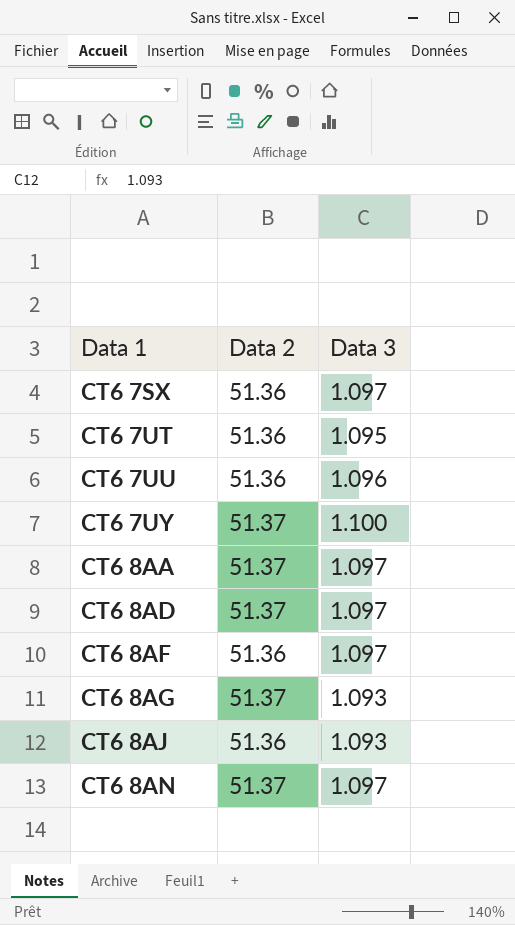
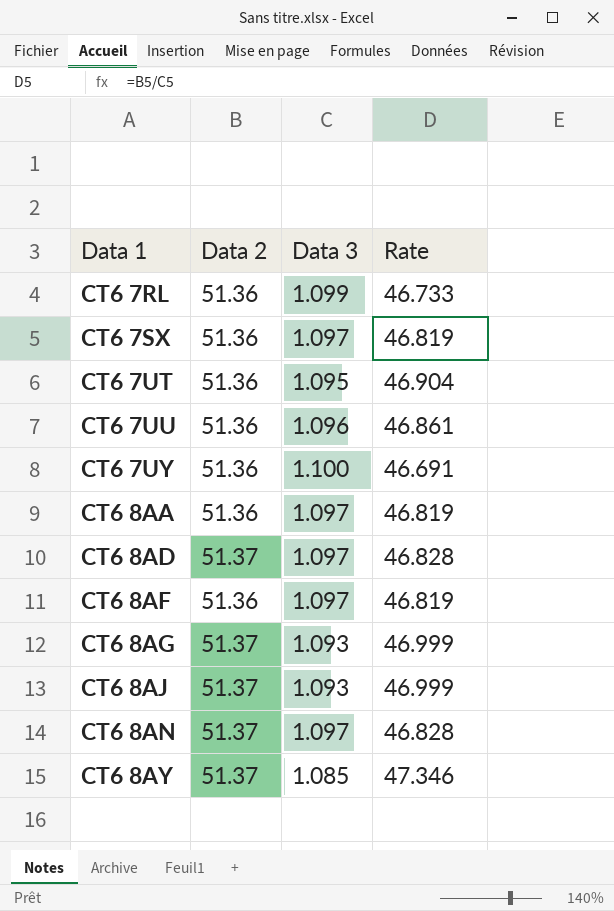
column Rate | formula: none -> [Data 2] / [Data 3]
row CT6 7RL: none -> 51.36 | 1.099 | 46.733
CT6 7UY | Data 2: 51.37 -> 51.36
CT6 8AA | Data 2: 51.37 -> 51.36
CT6 8AJ | Data 2: 51.36 -> 51.37
row CT6 8AY: none -> 51.37 | 1.085 | 47.346

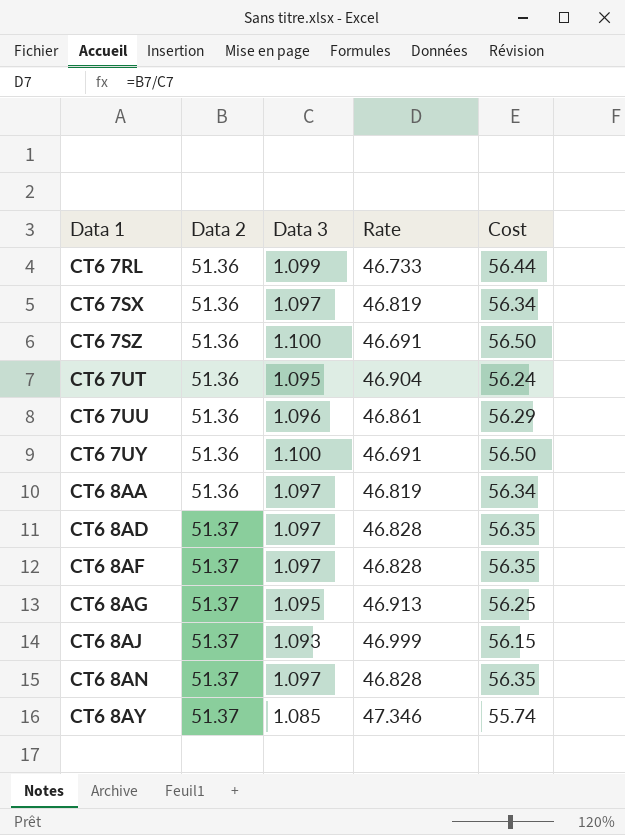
column Cost | formula: none -> [Data 2] * [Data 3]
row CT6 7SZ: none -> 51.36 | 1.100 | 46.691 | 56.50
CT6 8AF | Data 2: 51.36 -> 51.37
CT6 8AF | Rate: 46.819 -> 46.828
CT6 8AG | Data 3: 1.093 -> 1.095
CT6 8AG | Rate: 46.999 -> 46.913

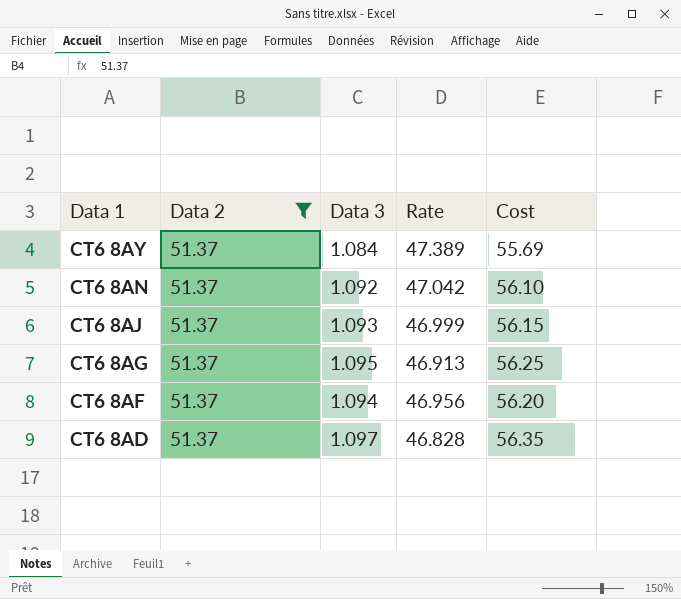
filter: none -> Data 2 = 51.37
row order: Data 1 ascending -> Data 1 descending
CT6 8AY | Data 3: 1.085 -> 1.084
CT6 8AY | Rate: 47.346 -> 47.389
CT6 8AY | Cost: 55.74 -> 55.69
CT6 8AN | Data 3: 1.097 -> 1.092
CT6 8AN | Rate: 46.828 -> 47.042
CT6 8AN | Cost: 56.35 -> 56.10
CT6 8AF | Data 3: 1.097 -> 1.094
CT6 8AF | Rate: 46.828 -> 46.956
CT6 8AF | Cost: 56.35 -> 56.20

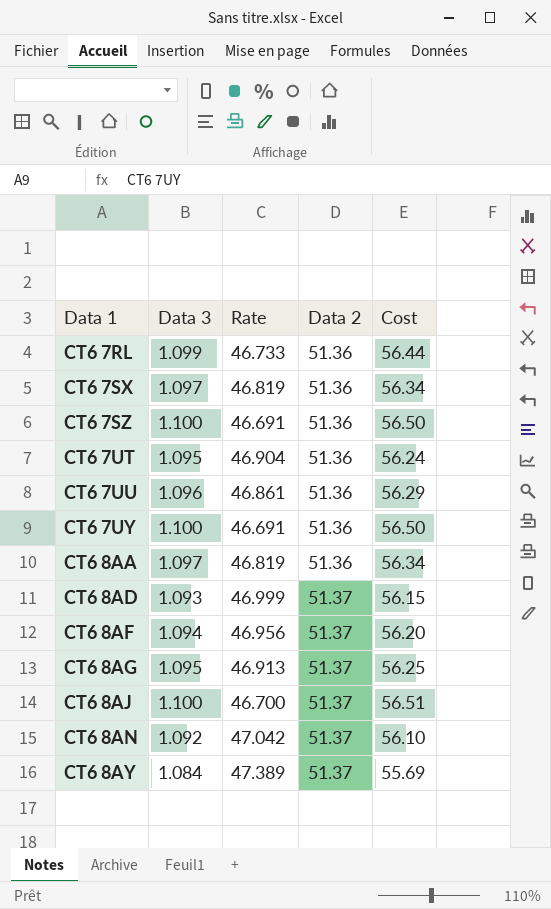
filter: Data 2 = 51.37 -> none
row order: Data 1 descending -> Data 1 ascending
column Data 2 | position: 2 -> 4
CT6 8AD | Data 3: 1.097 -> 1.093
CT6 8AD | Rate: 46.828 -> 46.999
CT6 8AD | Cost: 56.35 -> 56.15
CT6 8AJ | Data 3: 1.093 -> 1.100
CT6 8AJ | Rate: 46.999 -> 46.700
CT6 8AJ | Cost: 56.15 -> 56.51

